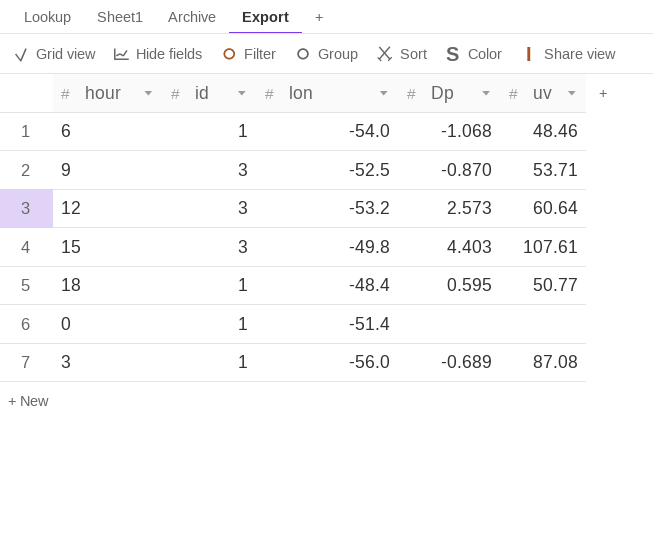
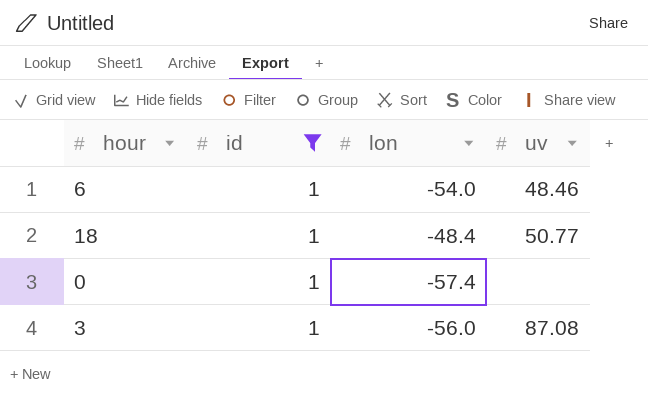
filter: none -> id = 1
column Dp | position: 4 -> none
0 | lon: -51.4 -> -57.4

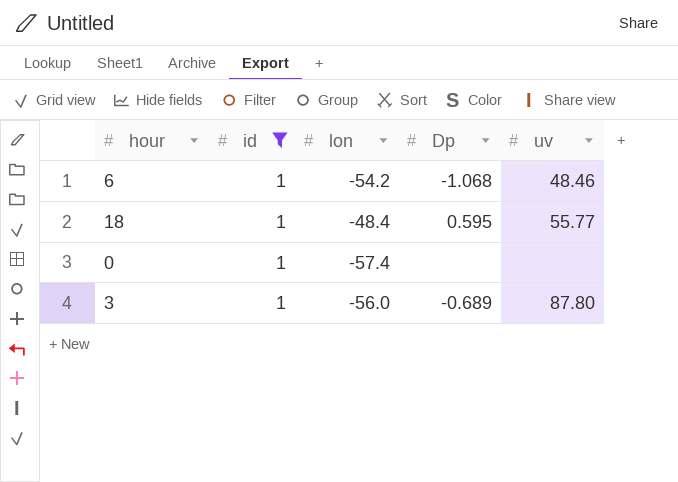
column Dp | position: none -> 4
6 | lon: -54.0 -> -54.2
18 | uv: 50.77 -> 55.77
3 | uv: 87.08 -> 87.80

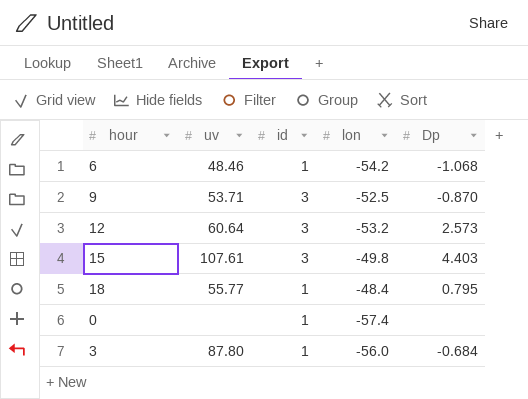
filter: id = 1 -> none
column uv | position: 5 -> 2
18 | Dp: 0.595 -> 0.795
3 | Dp: -0.689 -> -0.684

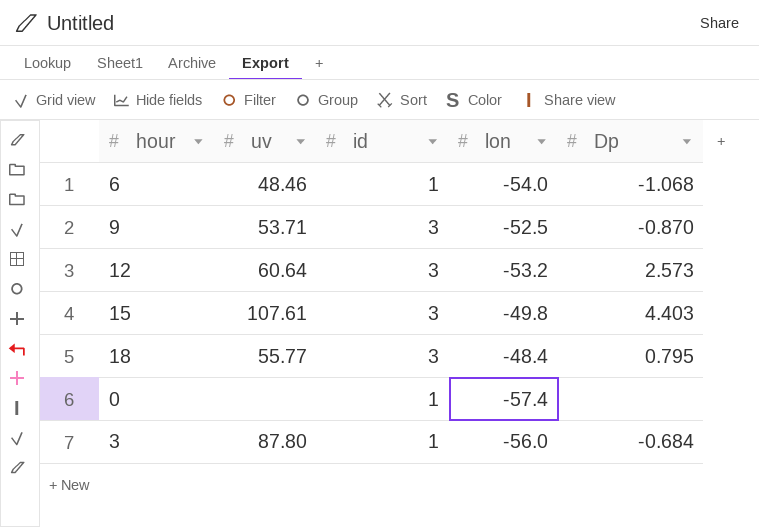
6 | lon: -54.2 -> -54.0
18 | id: 1 -> 3

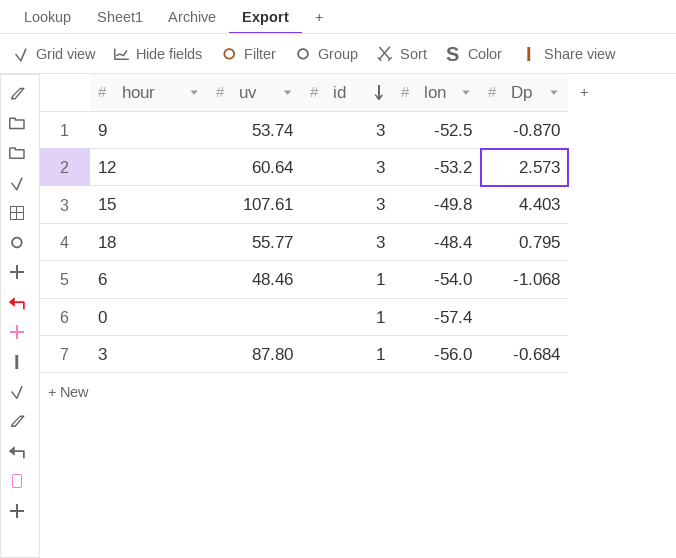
row order: none -> id descending
9 | uv: 53.71 -> 53.74

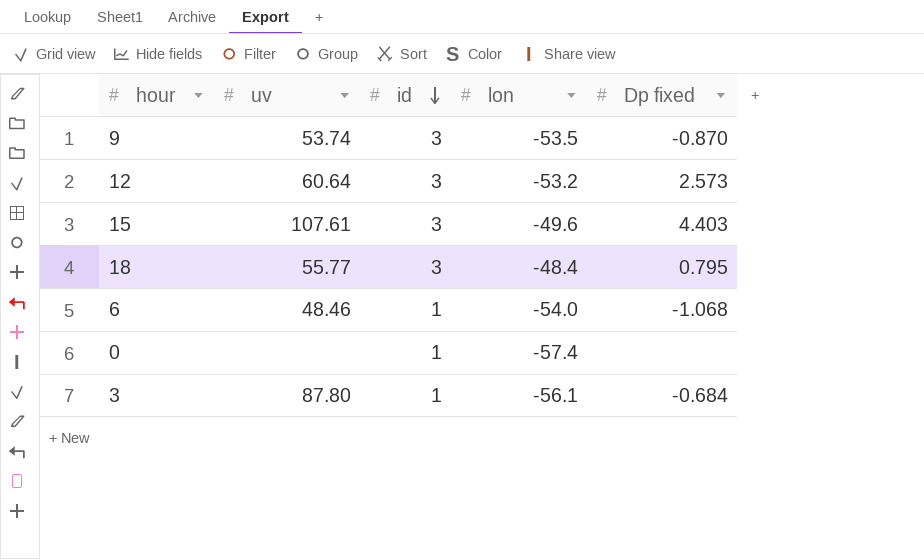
column name: Dp -> Dp fixed
9 | lon: -52.5 -> -53.5
15 | lon: -49.8 -> -49.6
3 | lon: -56.0 -> -56.1

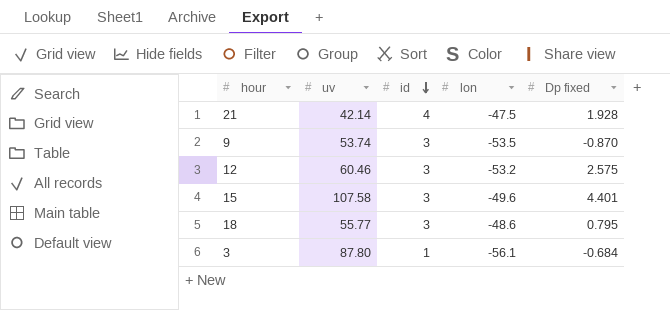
row 6: 48.46 | 1 | -54.0 | -1.068 -> none
row 0: none | 1 | -57.4 | none -> none
row 21: none -> 42.14 | 4 | -47.5 | 1.928
12 | uv: 60.64 -> 60.46
12 | Dp fixed: 2.573 -> 2.575
15 | uv: 107.61 -> 107.58
15 | Dp fixed: 4.403 -> 4.401
18 | lon: -48.4 -> -48.6

